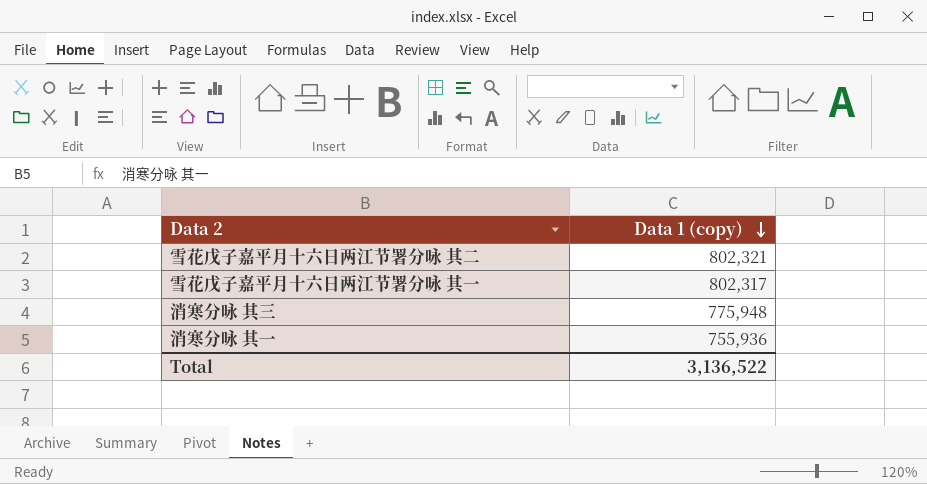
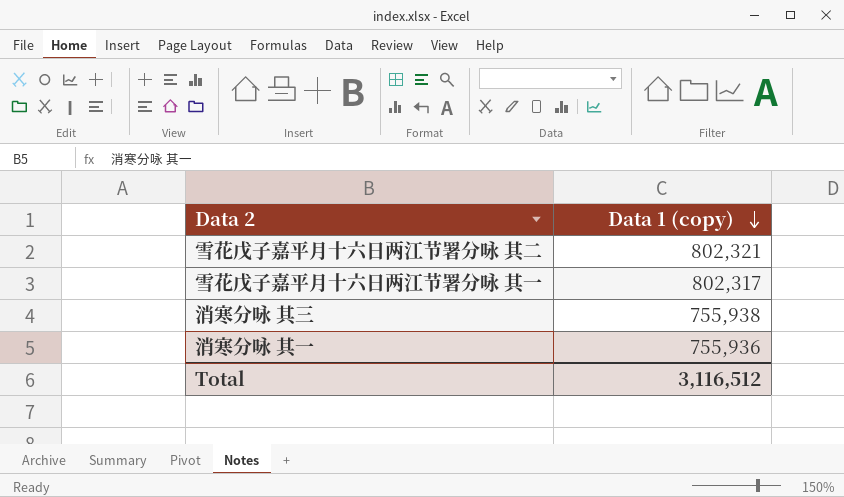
消寒分咏 其三 | Data 1 (copy): 775,948 -> 755,938
Total | Data 1 (copy): 3,136,522 -> 3,116,512

